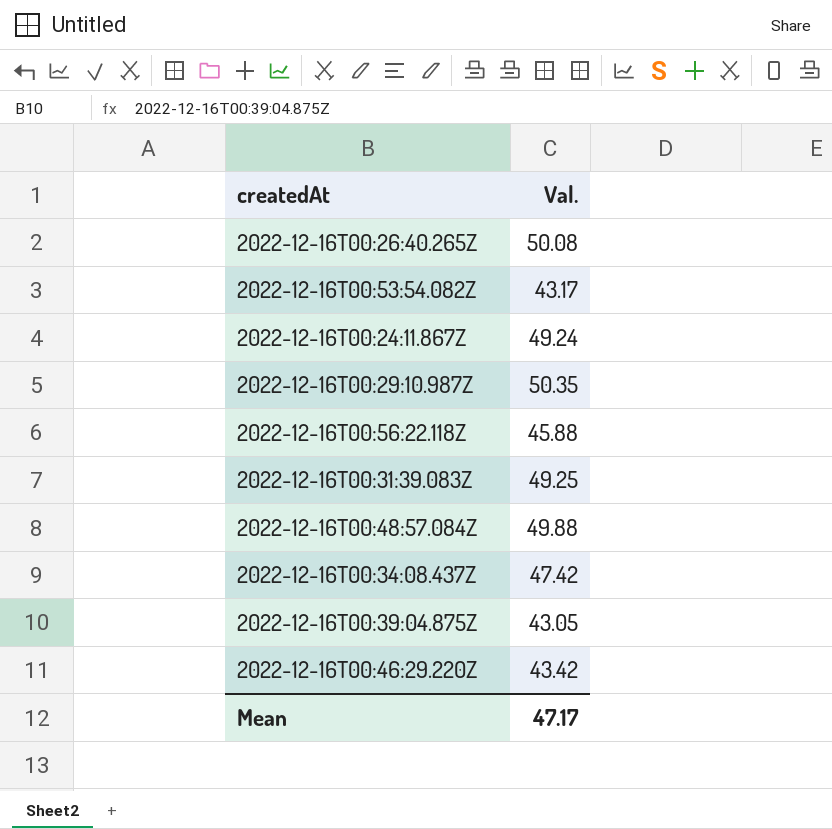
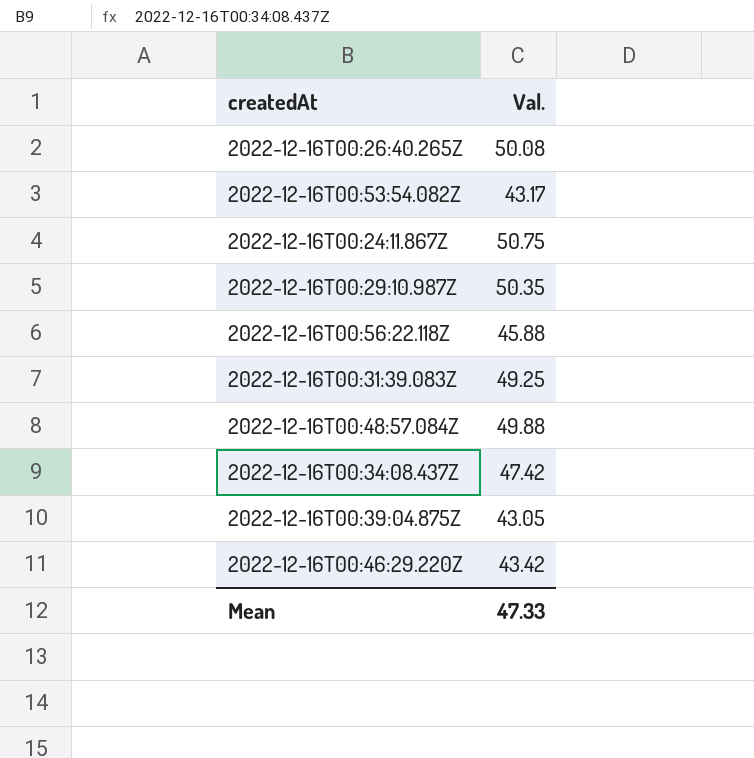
2022-12-16T00:24:11.867Z | Val.: 49.24 -> 50.75
Mean | Val.: 47.17 -> 47.33

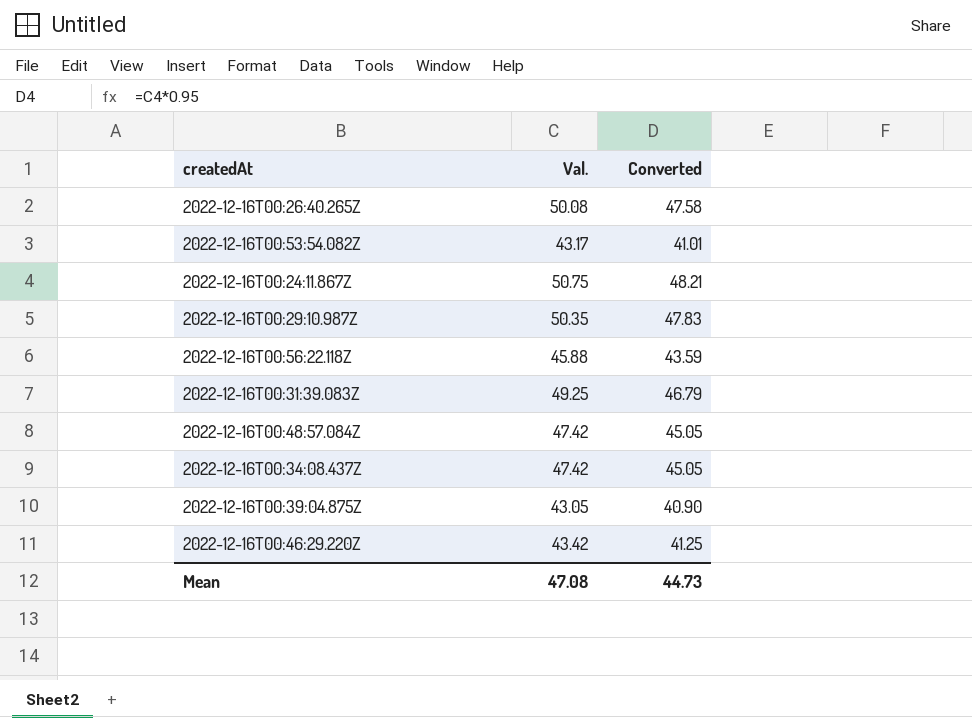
column Converted | formula: none -> [Val.] * 0.95
2022-12-16T00:48:57.084Z | Val.: 49.88 -> 47.42
Mean | Val.: 47.33 -> 47.08

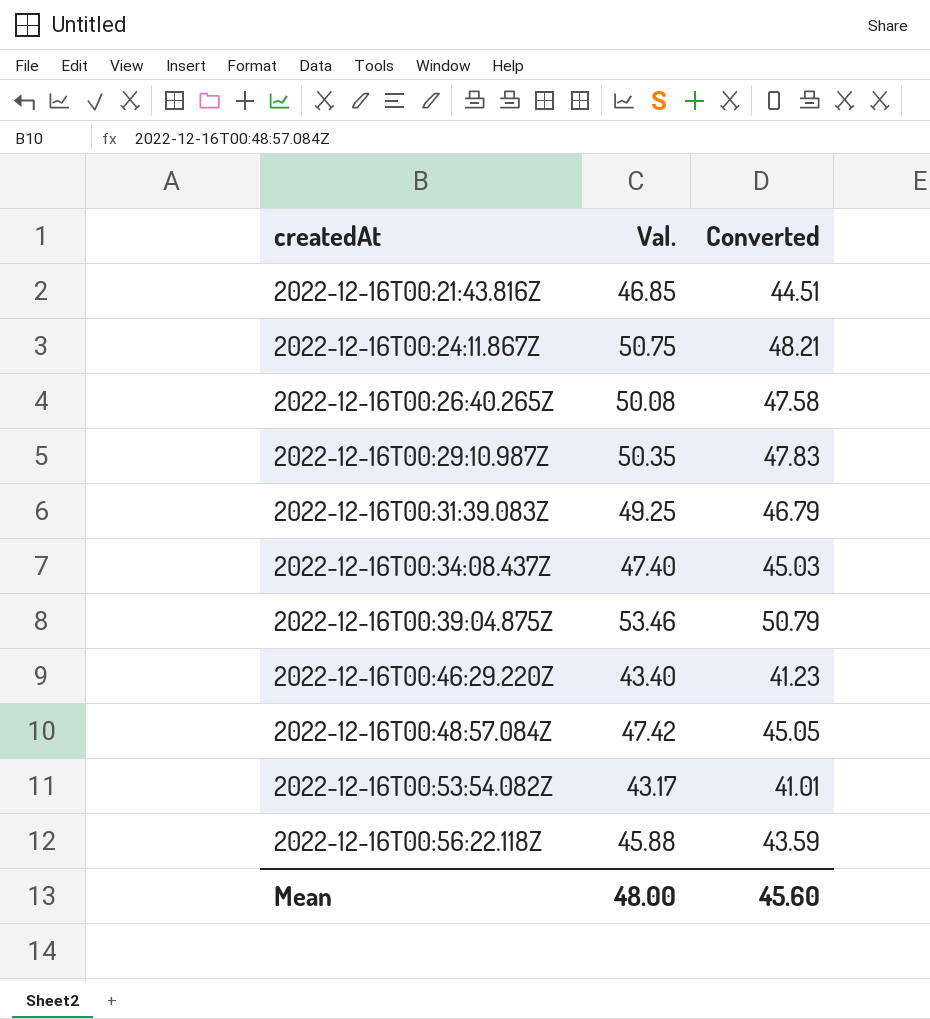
row order: none -> createdAt ascending
row 2022-12-16T00:21:43.816Z: none -> 46.85 | 44.51
2022-12-16T00:34:08.437Z | Val.: 47.42 -> 47.40
2022-12-16T00:34:08.437Z | Converted: 45.05 -> 45.03
2022-12-16T00:39:04.875Z | Val.: 43.05 -> 53.46
2022-12-16T00:39:04.875Z | Converted: 40.90 -> 50.79
2022-12-16T00:46:29.220Z | Val.: 43.42 -> 43.40
2022-12-16T00:46:29.220Z | Converted: 41.25 -> 41.23
Mean | Val.: 47.08 -> 48.00
Mean | Converted: 44.73 -> 45.60

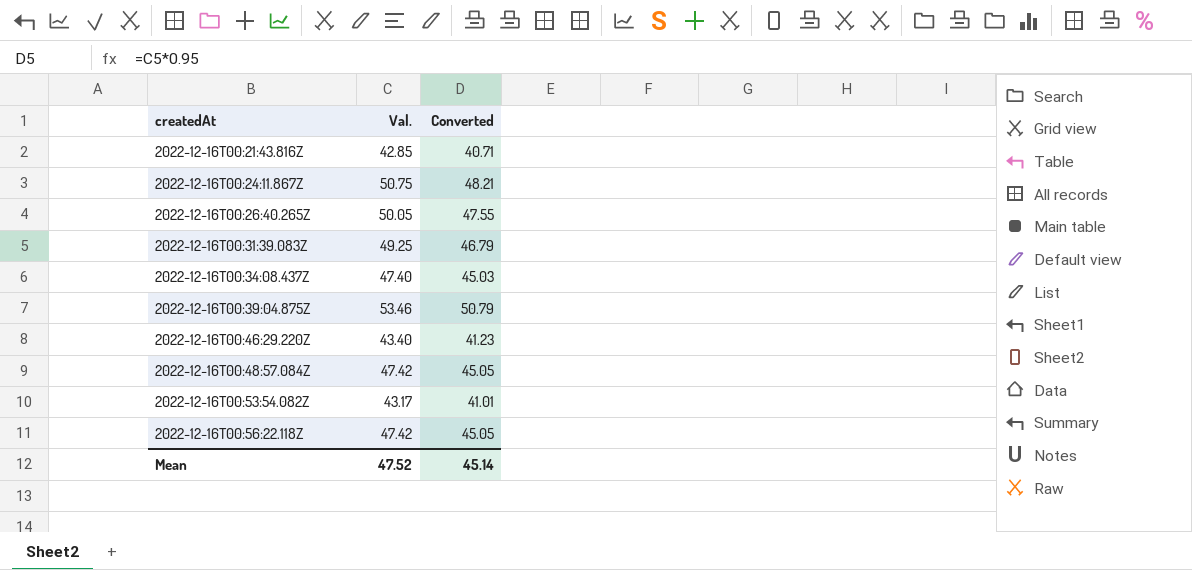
row 2022-12-16T00:29:10.987Z: 50.35 | 47.83 -> none
2022-12-16T00:21:43.816Z | Val.: 46.85 -> 42.85
2022-12-16T00:21:43.816Z | Converted: 44.51 -> 40.71
2022-12-16T00:26:40.265Z | Val.: 50.08 -> 50.05
2022-12-16T00:26:40.265Z | Converted: 47.58 -> 47.55
2022-12-16T00:56:22.118Z | Val.: 45.88 -> 47.42
2022-12-16T00:56:22.118Z | Converted: 43.59 -> 45.05
Mean | Val.: 48.00 -> 47.52
Mean | Converted: 45.60 -> 45.14

